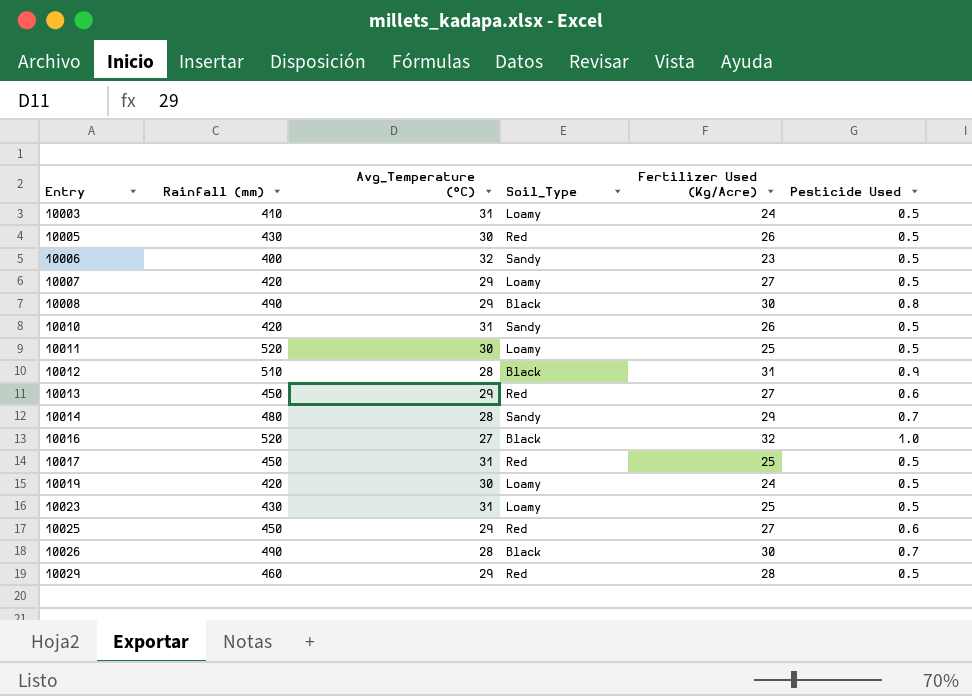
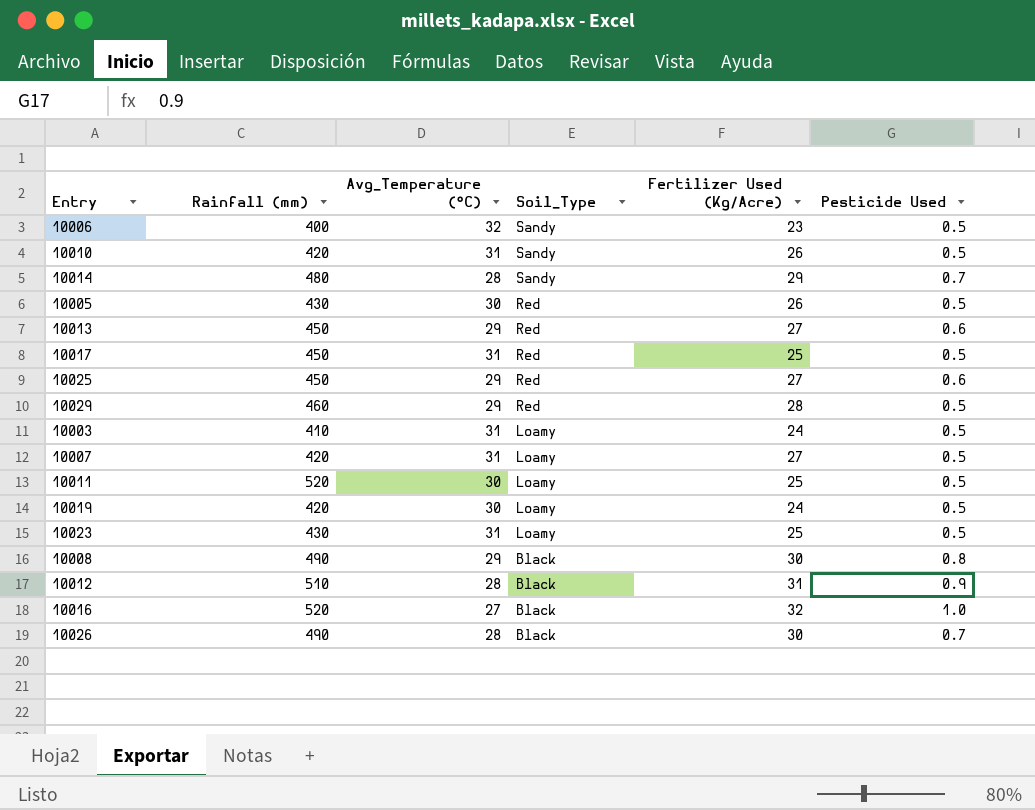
row order: Entry ascending -> Soil_Type descending
10007 | Avg_Temperature (°C): 29 -> 31

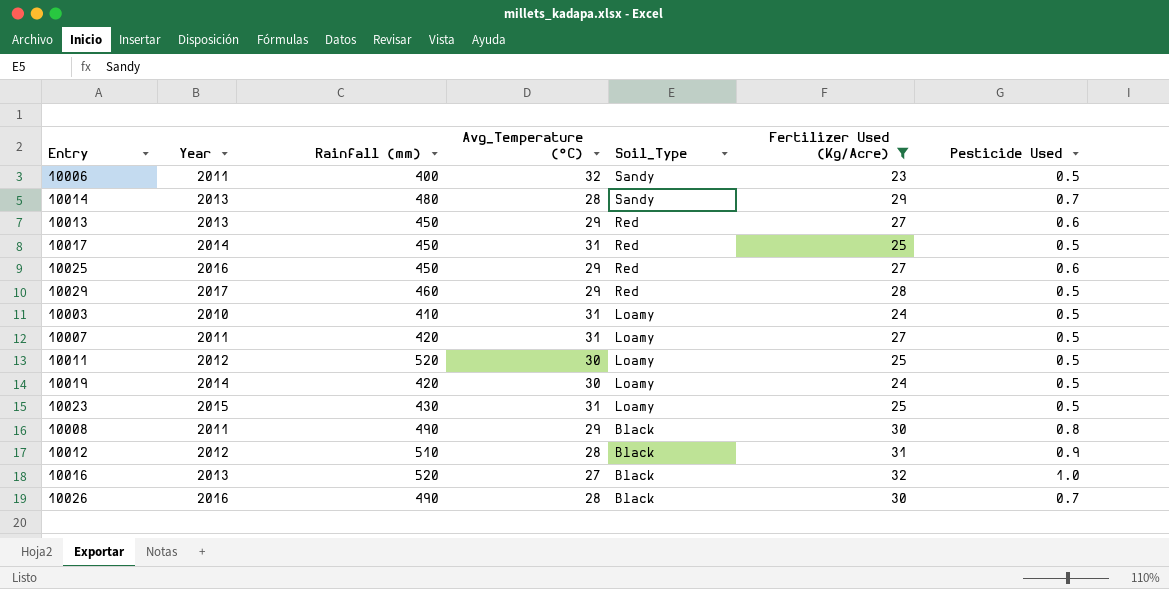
filter: none -> Fertilizer Used (Kg/Acre) != 26
column Year | position: none -> 2

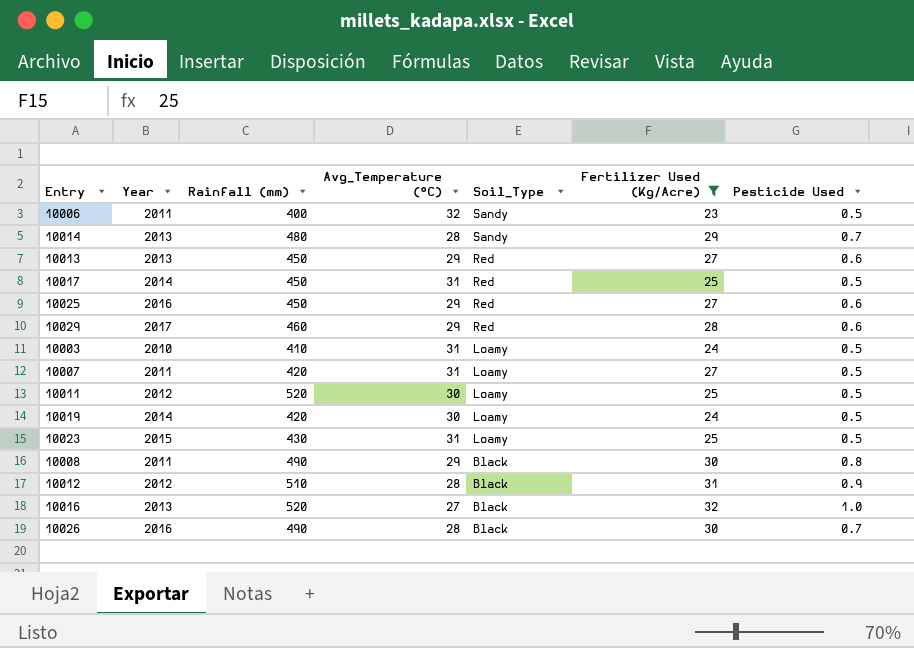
10029 | Pesticide Used: 0.5 -> 0.6

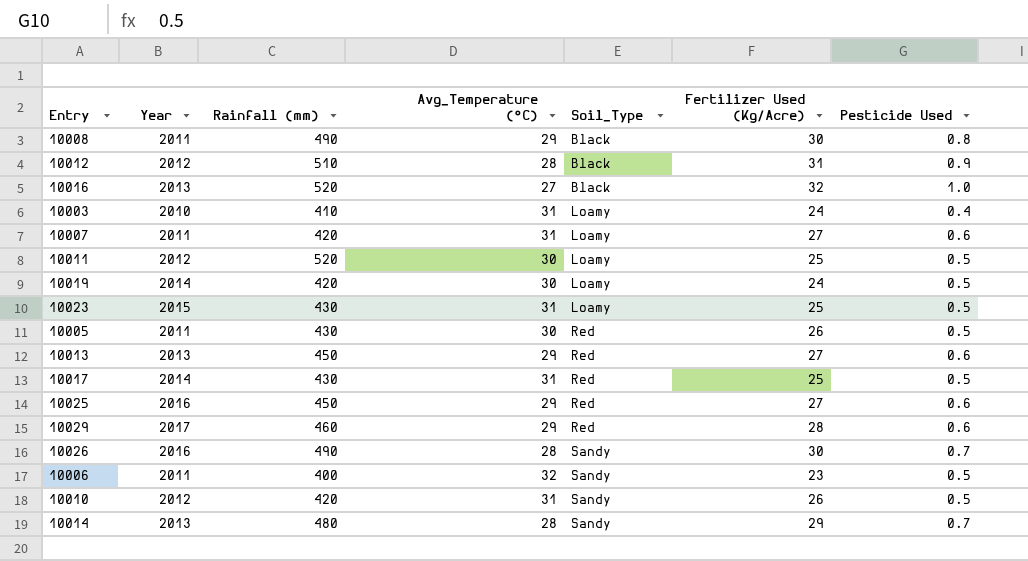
filter: Fertilizer Used (Kg/Acre) != 26 -> none
row order: Soil_Type descending -> Soil_Type ascending
10003 | Pesticide Used: 0.5 -> 0.4
10007 | Pesticide Used: 0.5 -> 0.6
10017 | Rainfall (mm): 450 -> 430
10026 | Soil_Type: Black -> Sandy

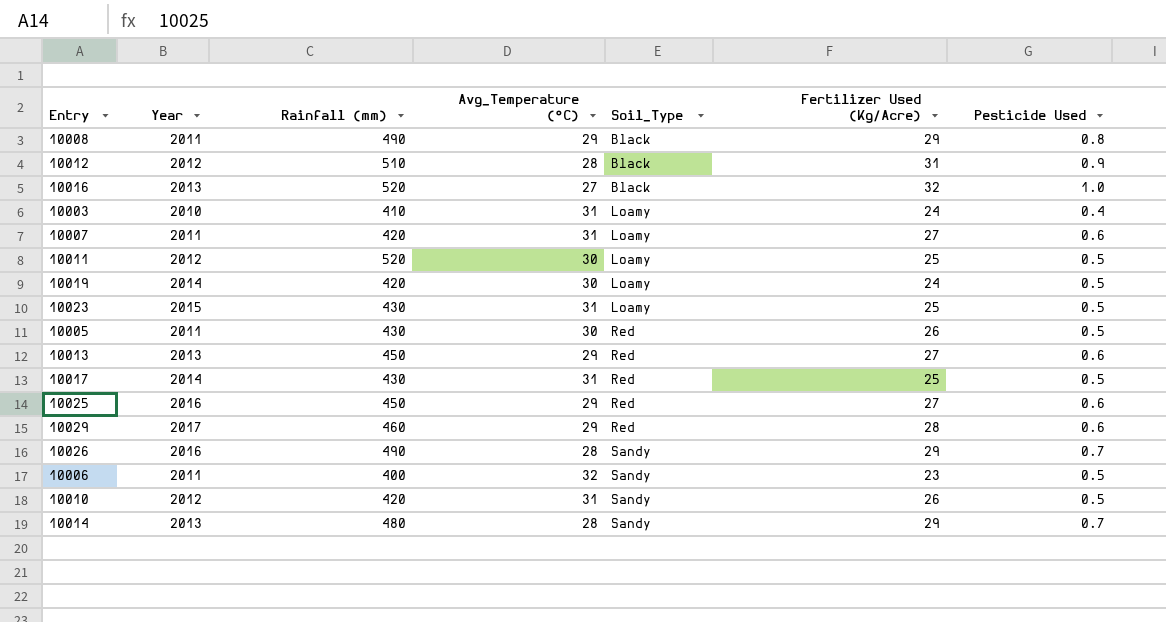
10008 | Fertilizer Used (Kg/Acre): 30 -> 29
10026 | Fertilizer Used (Kg/Acre): 30 -> 29

